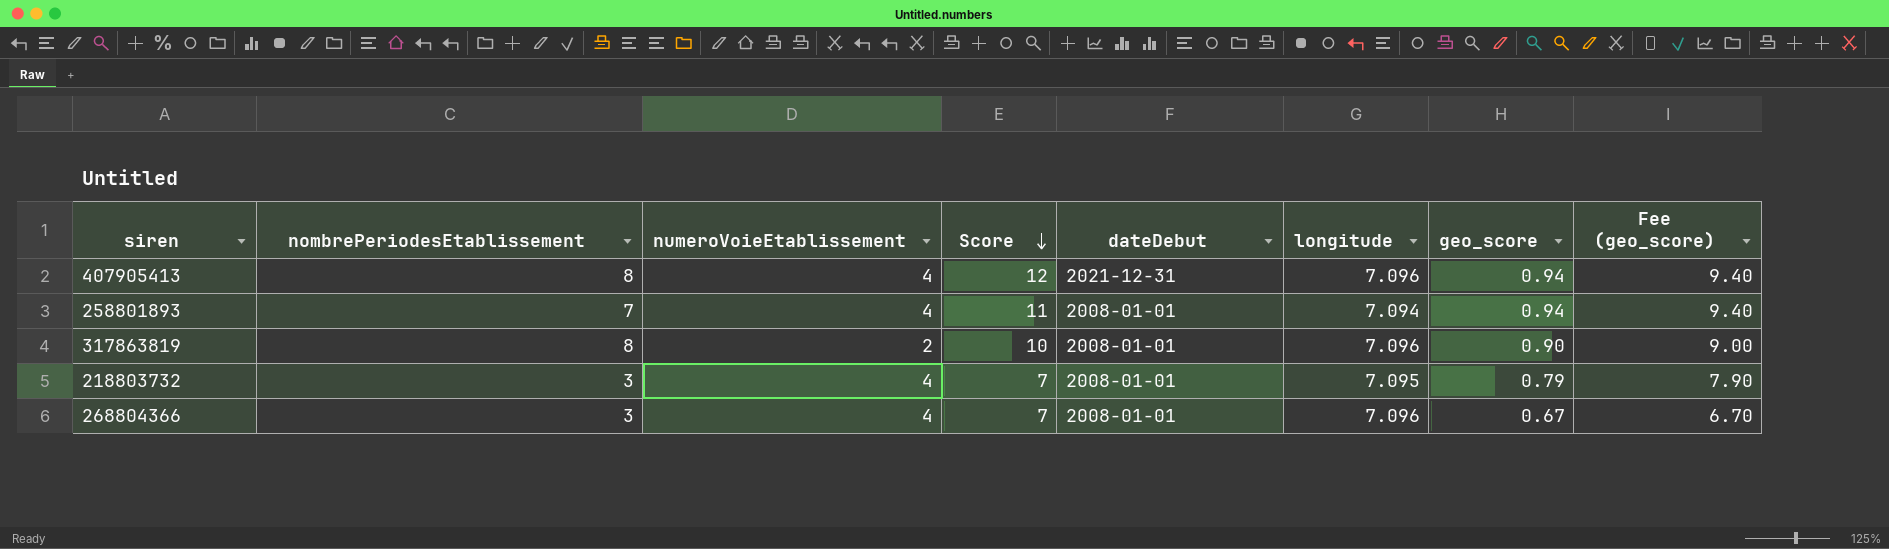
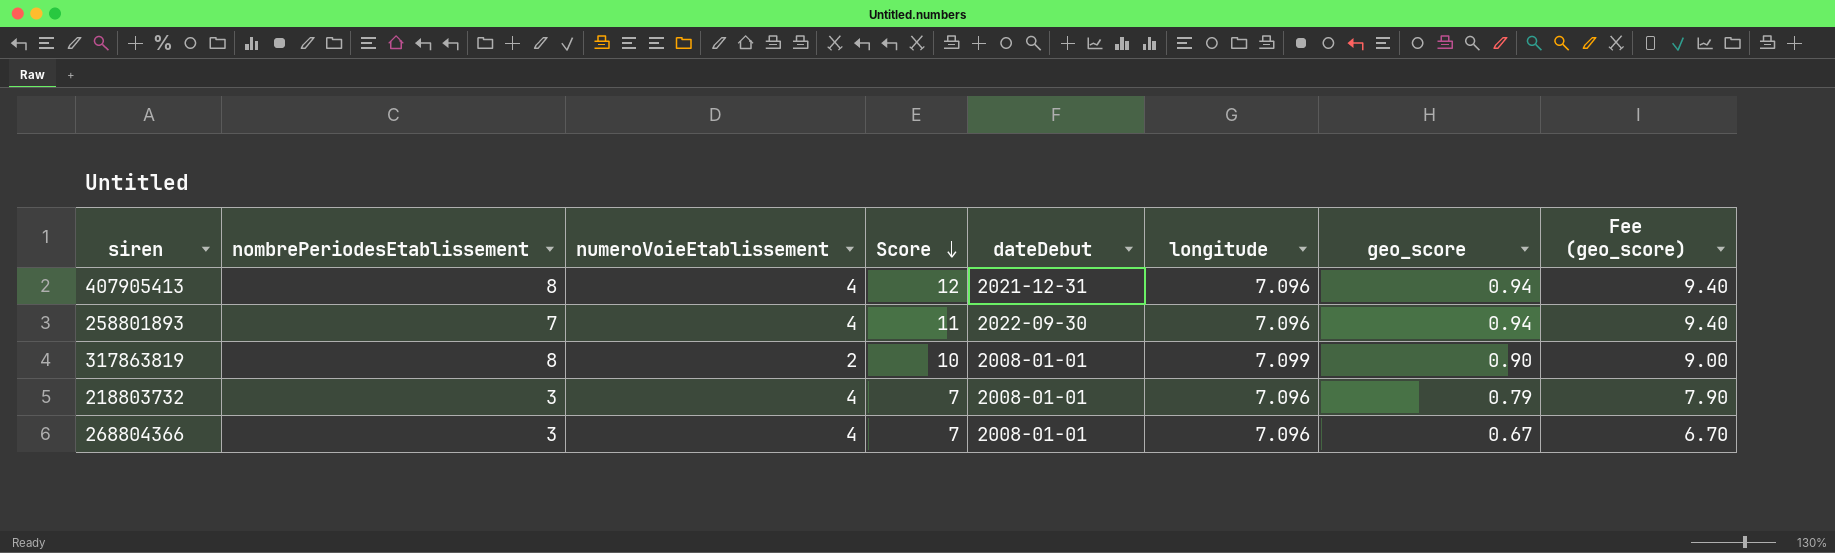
258801893 | dateDebut: 2008-01-01 -> 2022-09-30
258801893 | longitude: 7.094 -> 7.096
317863819 | longitude: 7.096 -> 7.099
218803732 | longitude: 7.095 -> 7.096

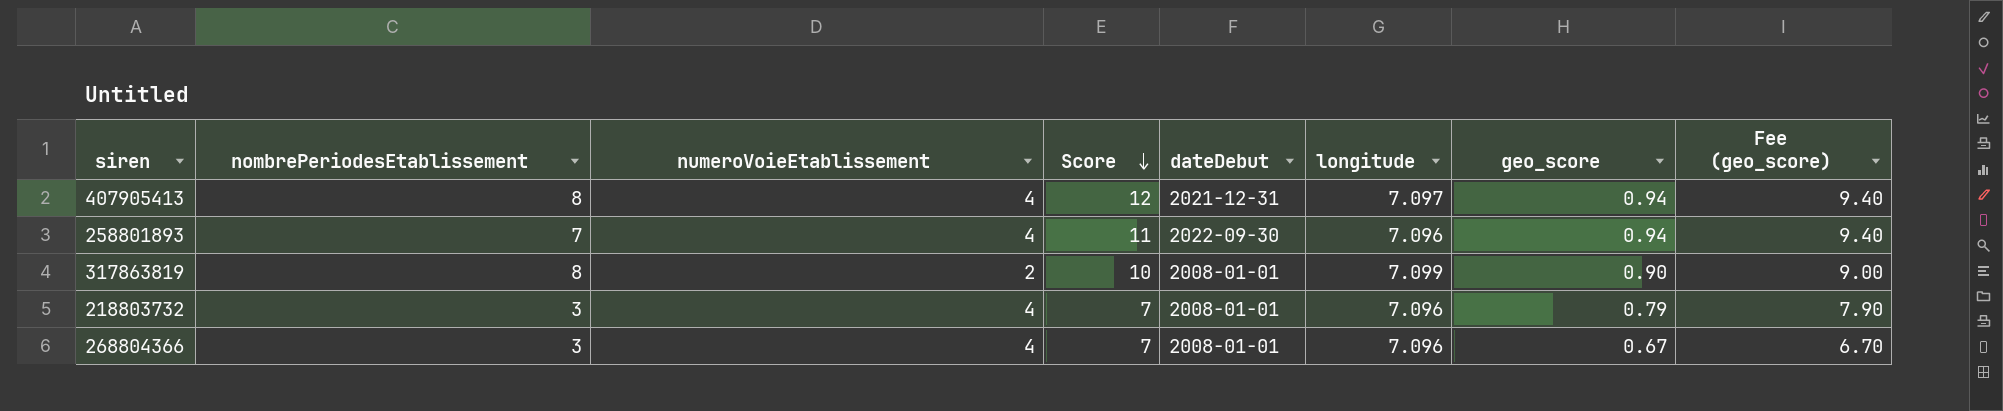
407905413 | longitude: 7.096 -> 7.097

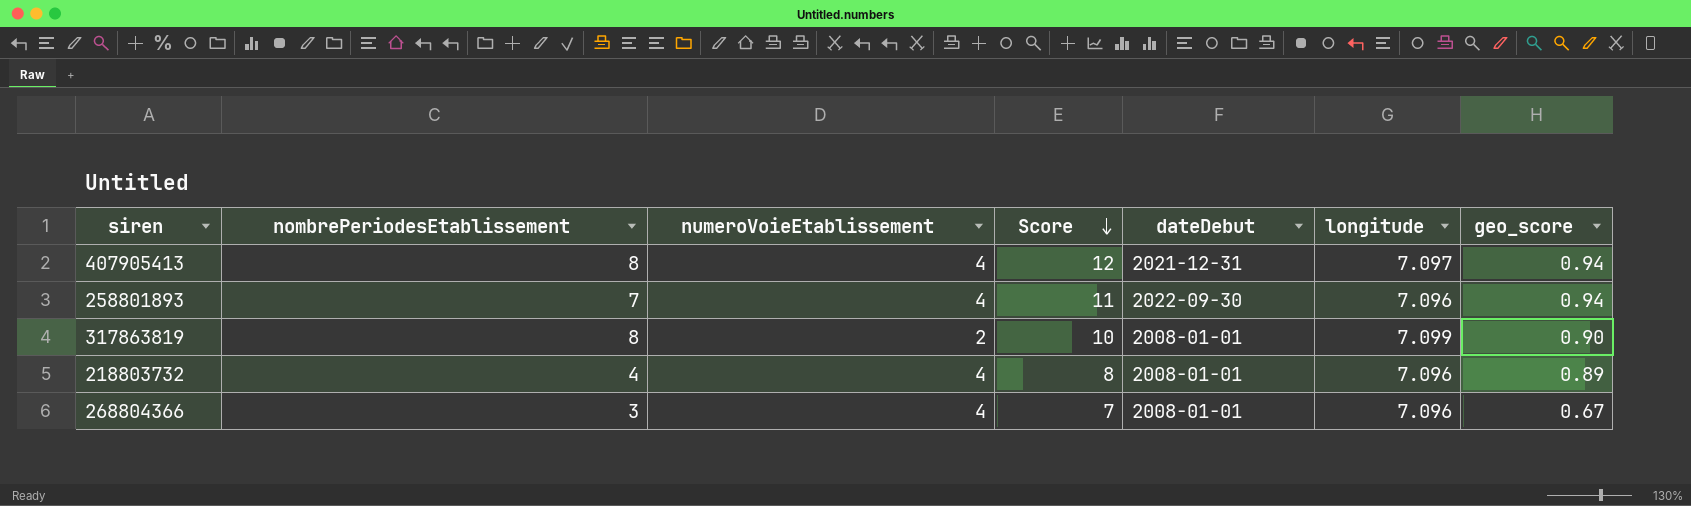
column Fee (geo_score) | formula: [geo_score] * 10 -> none
218803732 | nombrePeriodesEtablissement: 3 -> 4
218803732 | Score: 7 -> 8
218803732 | geo_score: 0.79 -> 0.89

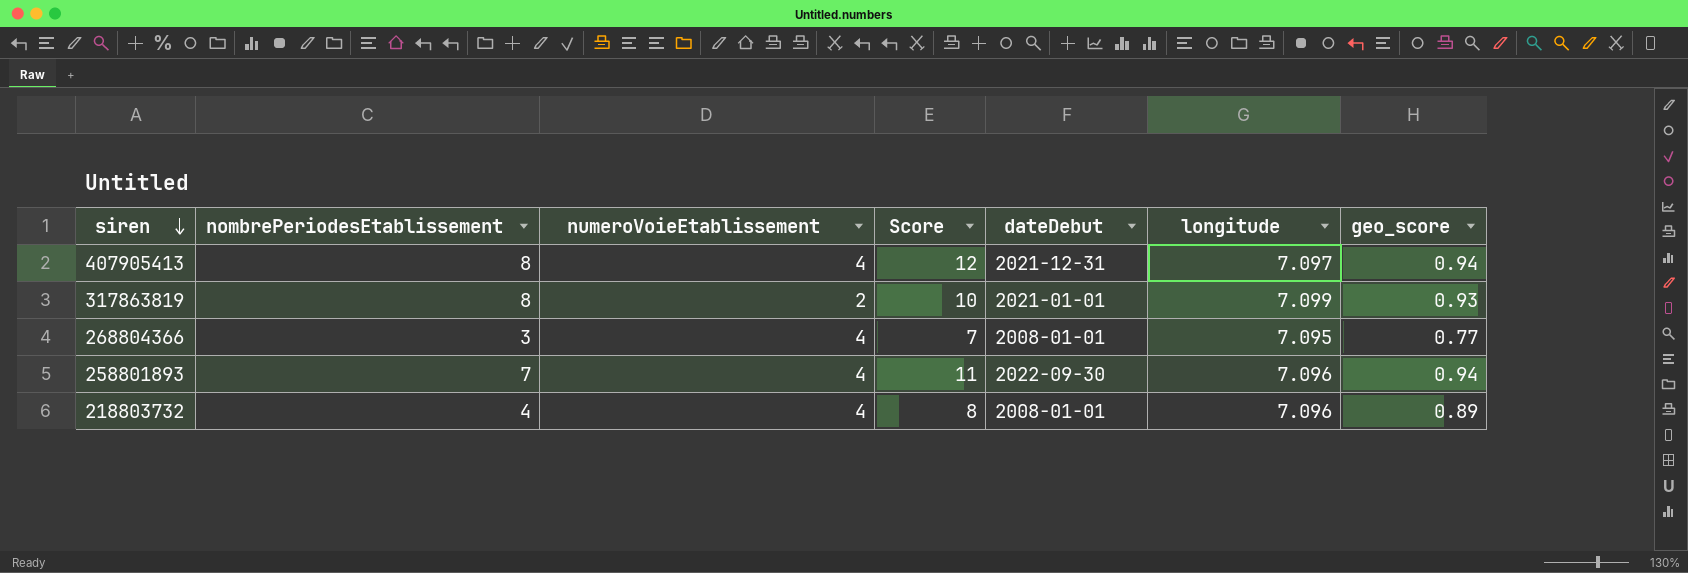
row order: Score descending -> siren descending
317863819 | dateDebut: 2008-01-01 -> 2021-01-01
317863819 | geo_score: 0.90 -> 0.93
268804366 | longitude: 7.096 -> 7.095
268804366 | geo_score: 0.67 -> 0.77

